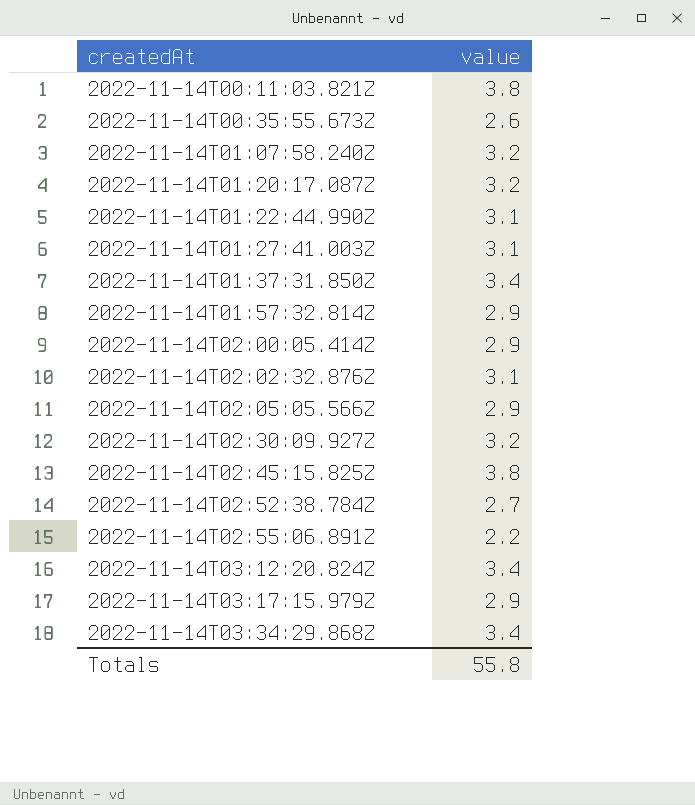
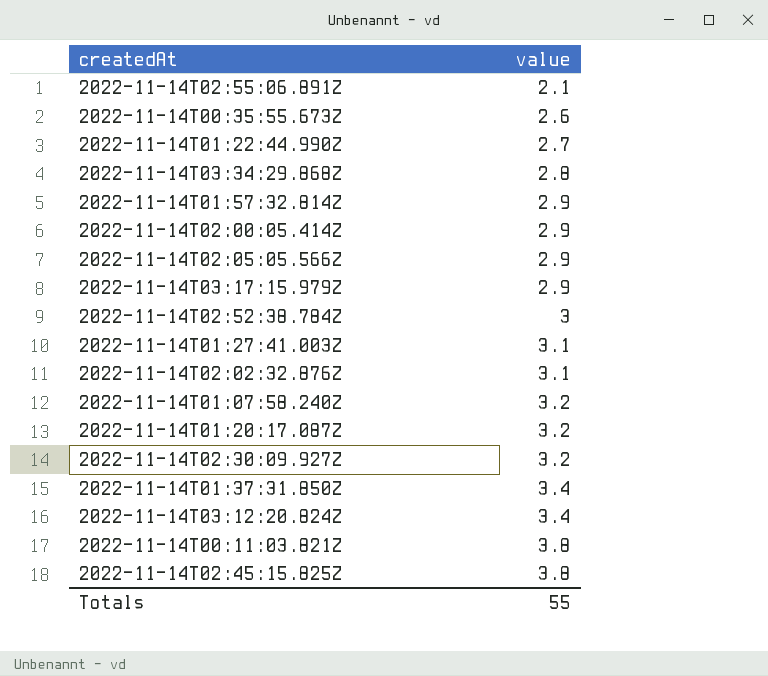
row order: createdAt ascending -> value ascending
2022-11-14T02:55:06.891Z | value: 2.2 -> 2.1
2022-11-14T01:22:44.990Z | value: 3.1 -> 2.7
2022-11-14T03:34:29.868Z | value: 3.4 -> 2.8
2022-11-14T02:52:38.784Z | value: 2.7 -> 3
Totals | value: 55.8 -> 55

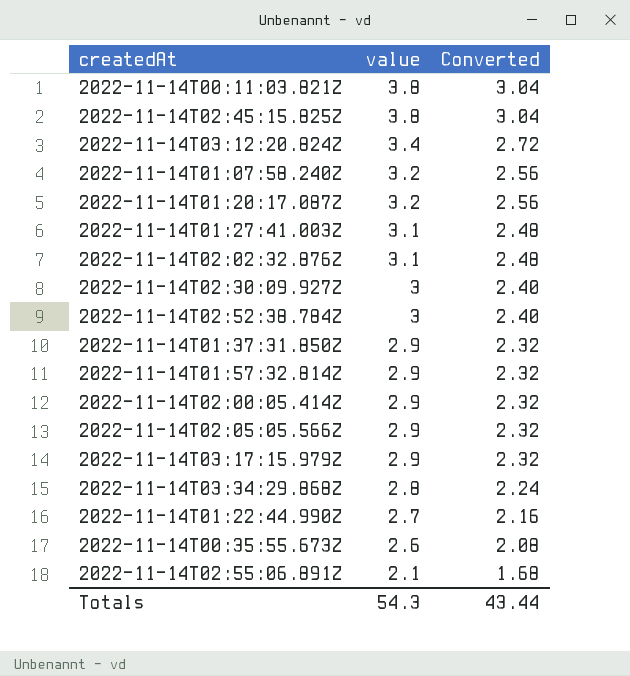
row order: value ascending -> value descending
column Converted | formula: none -> [value] * 0.8
2022-11-14T02:30:09.927Z | value: 3.2 -> 3
2022-11-14T01:37:31.850Z | value: 3.4 -> 2.9
Totals | value: 55 -> 54.3

